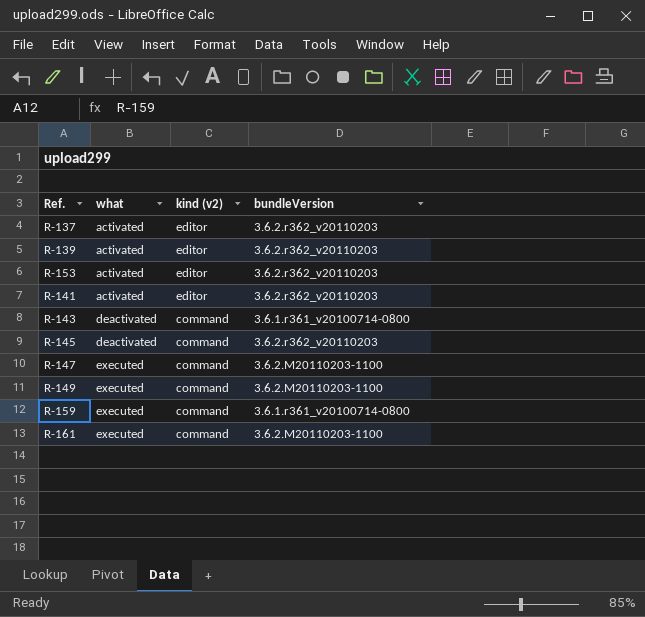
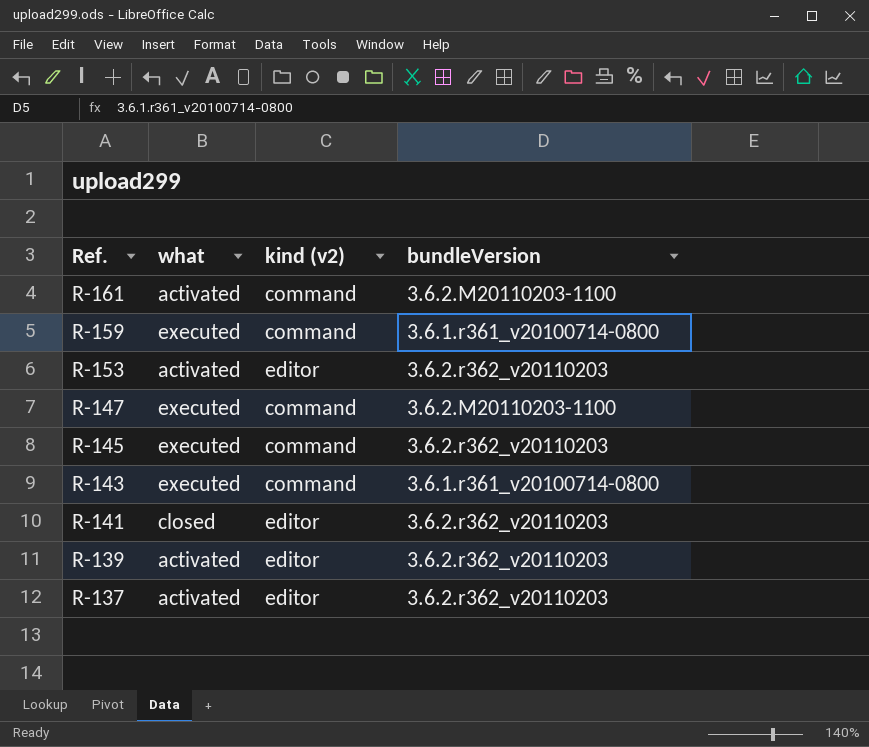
row order: what ascending -> Ref. descending
row R-149: executed | command | 3.6.2.M20110203-1100 -> none
R-161 | what: executed -> activated
R-145 | what: deactivated -> executed
R-143 | what: deactivated -> executed
R-141 | what: activated -> closed

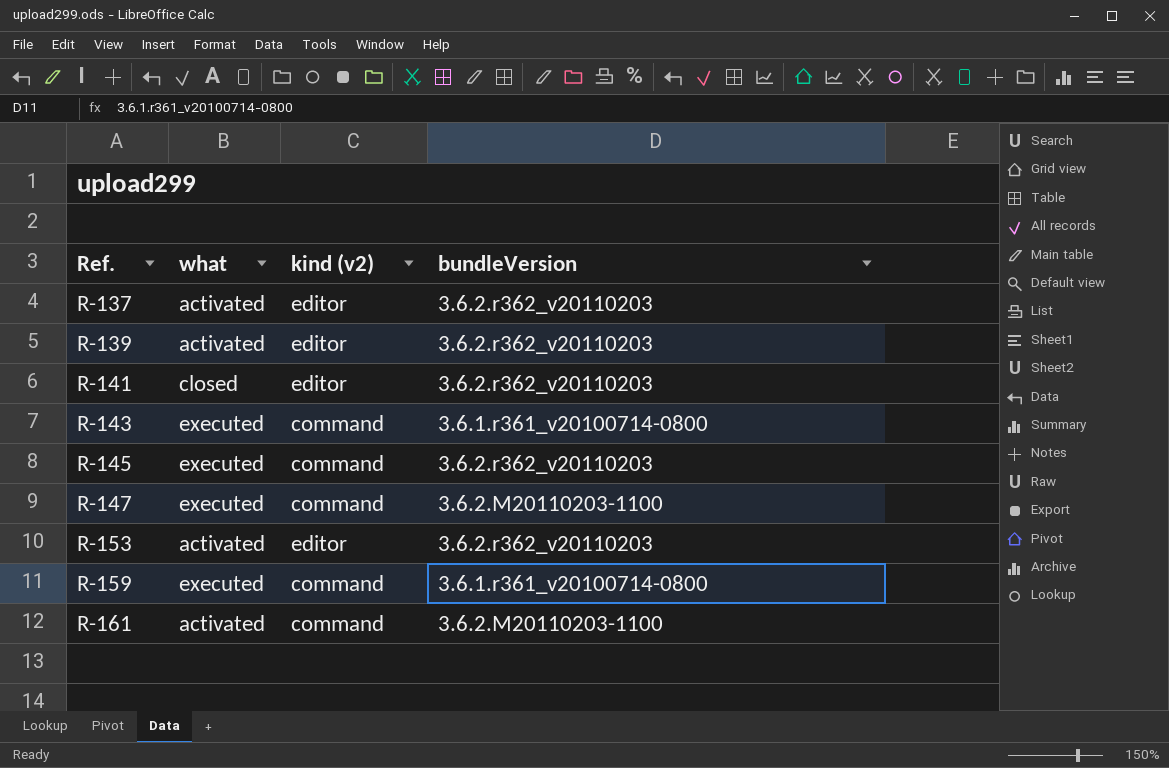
row order: Ref. descending -> Ref. ascending

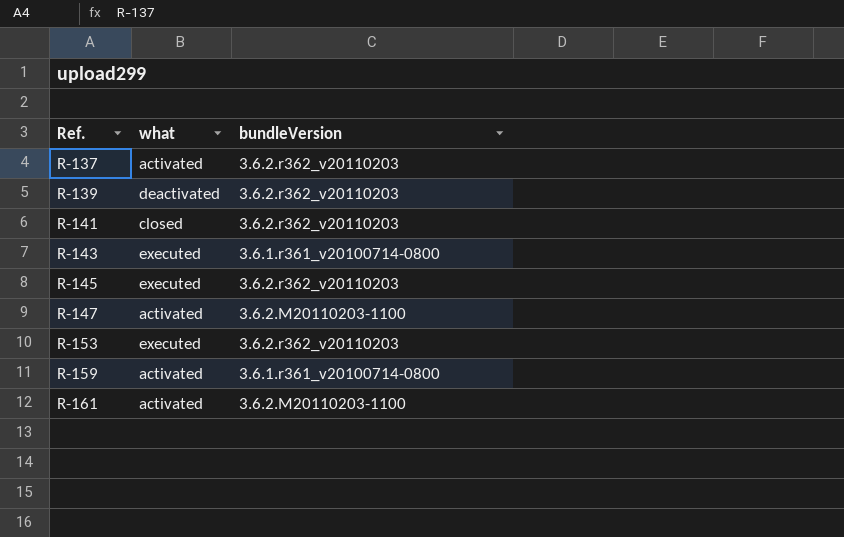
column kind (v2) | position: 3 -> none
R-139 | what: activated -> deactivated
R-147 | what: executed -> activated
R-153 | what: activated -> executed
R-159 | what: executed -> activated

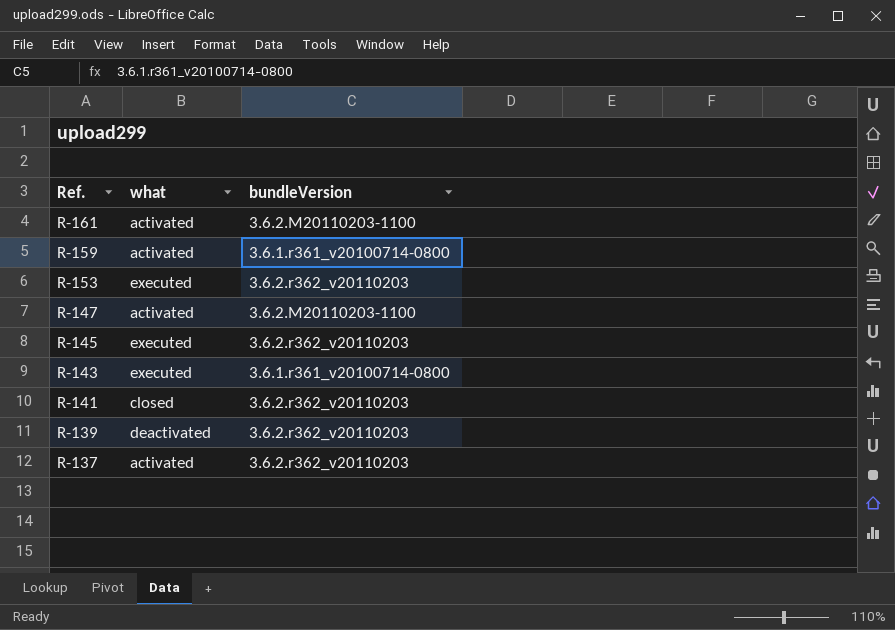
row order: Ref. ascending -> Ref. descending

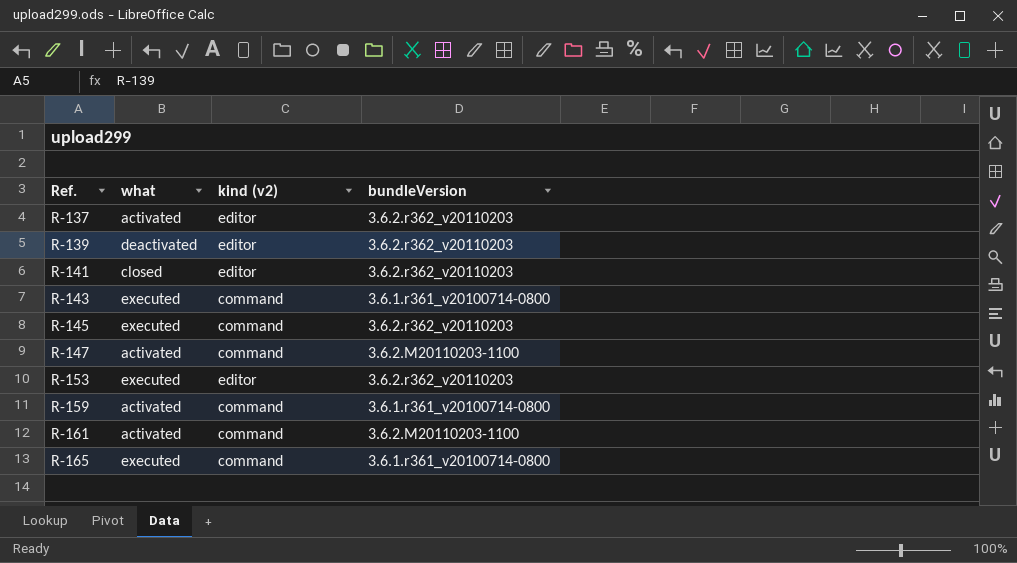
row order: Ref. descending -> Ref. ascending
column kind (v2) | position: none -> 3
row R-165: none -> executed | command | 3.6.1.r361_v20100714-0800

